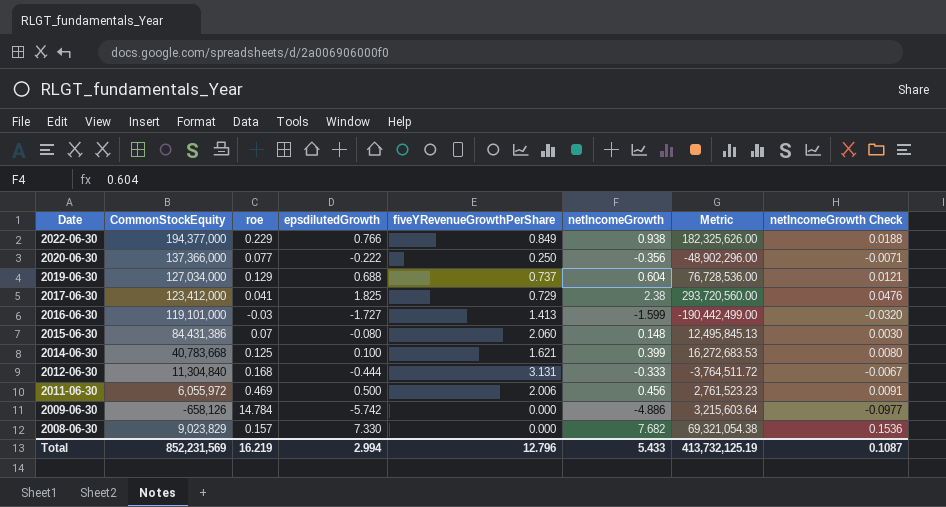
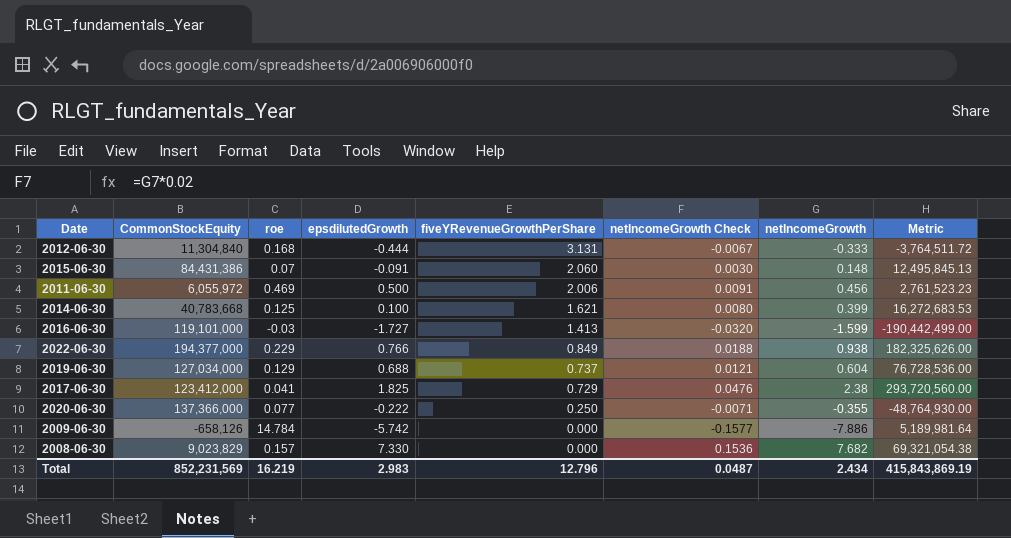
row order: Date descending -> fiveYRevenueGrowthPerShare descending
column netIncomeGrowth Check | position: 8 -> 6
2015-06-30 | epsdilutedGrowth: -0.080 -> -0.091
2020-06-30 | netIncomeGrowth: -0.356 -> -0.355
2020-06-30 | Metric: -48,902,296.00 -> -48,764,930.00
2009-06-30 | netIncomeGrowth Check: -0.0977 -> -0.1577
2009-06-30 | netIncomeGrowth: -4.886 -> -7.886
2009-06-30 | Metric: 3,215,603.64 -> 5,189,981.64
Total | epsdilutedGrowth: 2.994 -> 2.983
Total | netIncomeGrowth Check: 0.1087 -> 0.0487
Total | netIncomeGrowth: 5.433 -> 2.434
Total | Metric: 413,732,125.19 -> 415,843,869.19

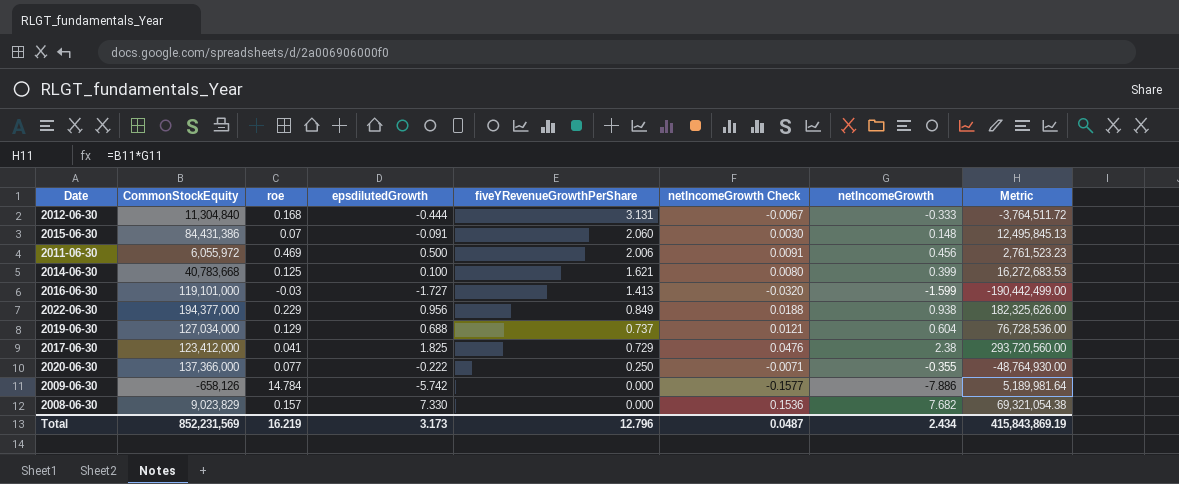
2022-06-30 | epsdilutedGrowth: 0.766 -> 0.956
Total | epsdilutedGrowth: 2.983 -> 3.173

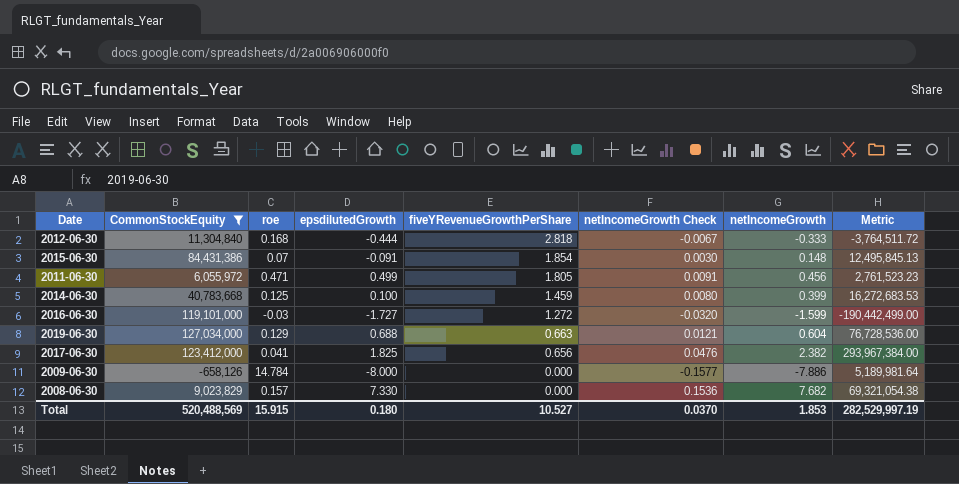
filter: none -> CommonStockEquity <= 127,034,000
2012-06-30 | fiveYRevenueGrowthPerShare: 3.131 -> 2.818
2015-06-30 | fiveYRevenueGrowthPerShare: 2.060 -> 1.854
2011-06-30 | roe: 0.469 -> 0.471
2011-06-30 | epsdilutedGrowth: 0.500 -> 0.499
2011-06-30 | fiveYRevenueGrowthPerShare: 2.006 -> 1.805
2014-06-30 | fiveYRevenueGrowthPerShare: 1.621 -> 1.459
2016-06-30 | fiveYRevenueGrowthPerShare: 1.413 -> 1.272
2019-06-30 | fiveYRevenueGrowthPerShare: 0.737 -> 0.663
2017-06-30 | fiveYRevenueGrowthPerShare: 0.729 -> 0.656
2017-06-30 | netIncomeGrowth: 2.38 -> 2.382
2017-06-30 | Metric: 293,720,560.00 -> 293,967,384.00
2009-06-30 | epsdilutedGrowth: -5.742 -> -8.000
Total | CommonStockEquity: 852,231,569 -> 520,488,569
Total | roe: 16.219 -> 15.915
Total | epsdilutedGrowth: 3.173 -> 0.180
Total | fiveYRevenueGrowthPerShare: 12.796 -> 10.527
Total | netIncomeGrowth Check: 0.0487 -> 0.0370
Total | netIncomeGrowth: 2.434 -> 1.853
Total | Metric: 415,843,869.19 -> 282,529,997.19

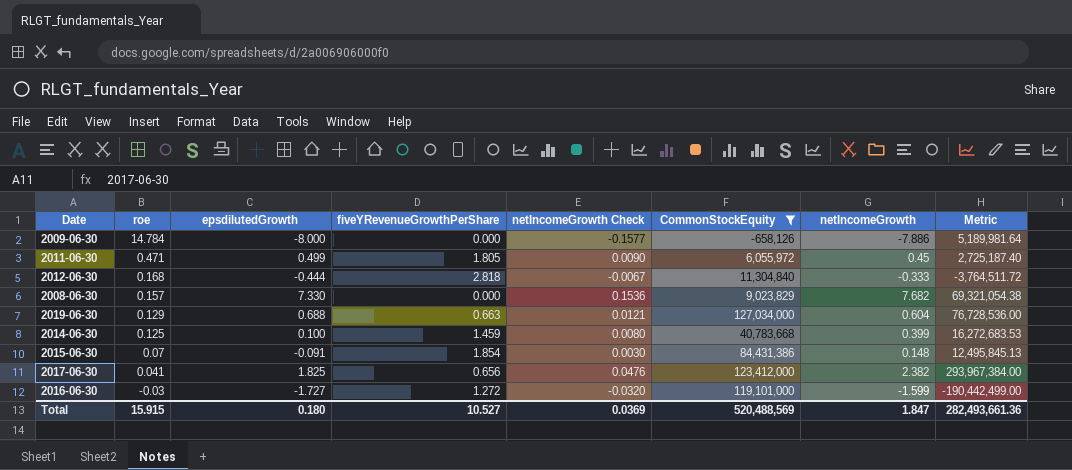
row order: fiveYRevenueGrowthPerShare descending -> roe descending
column CommonStockEquity | position: 2 -> 6
2011-06-30 | netIncomeGrowth Check: 0.0091 -> 0.0090
2011-06-30 | netIncomeGrowth: 0.456 -> 0.45
2011-06-30 | Metric: 2,761,523.23 -> 2,725,187.40
Total | netIncomeGrowth Check: 0.0370 -> 0.0369
Total | netIncomeGrowth: 1.853 -> 1.847
Total | Metric: 282,529,997.19 -> 282,493,661.36

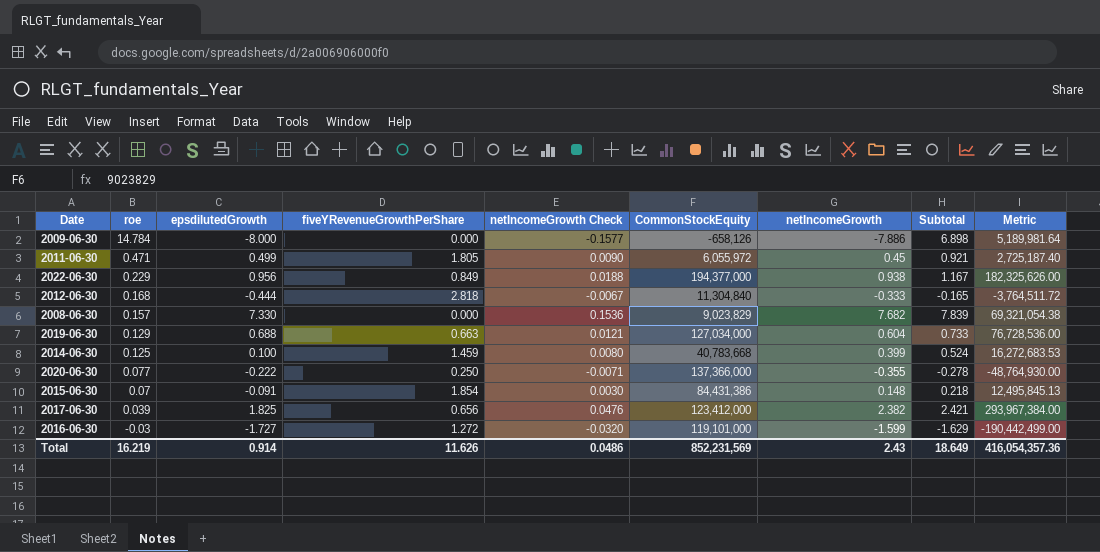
filter: CommonStockEquity <= 127,034,000 -> none
column Subtotal | formula: none -> [roe] + [netIncomeGrowth]
2017-06-30 | roe: 0.041 -> 0.039
Total | roe: 15.915 -> 16.219
Total | epsdilutedGrowth: 0.180 -> 0.914
Total | fiveYRevenueGrowthPerShare: 10.527 -> 11.626
Total | netIncomeGrowth Check: 0.0369 -> 0.0486
Total | CommonStockEquity: 520,488,569 -> 852,231,569
Total | netIncomeGrowth: 1.847 -> 2.43
Total | Metric: 282,493,661.36 -> 416,054,357.36

